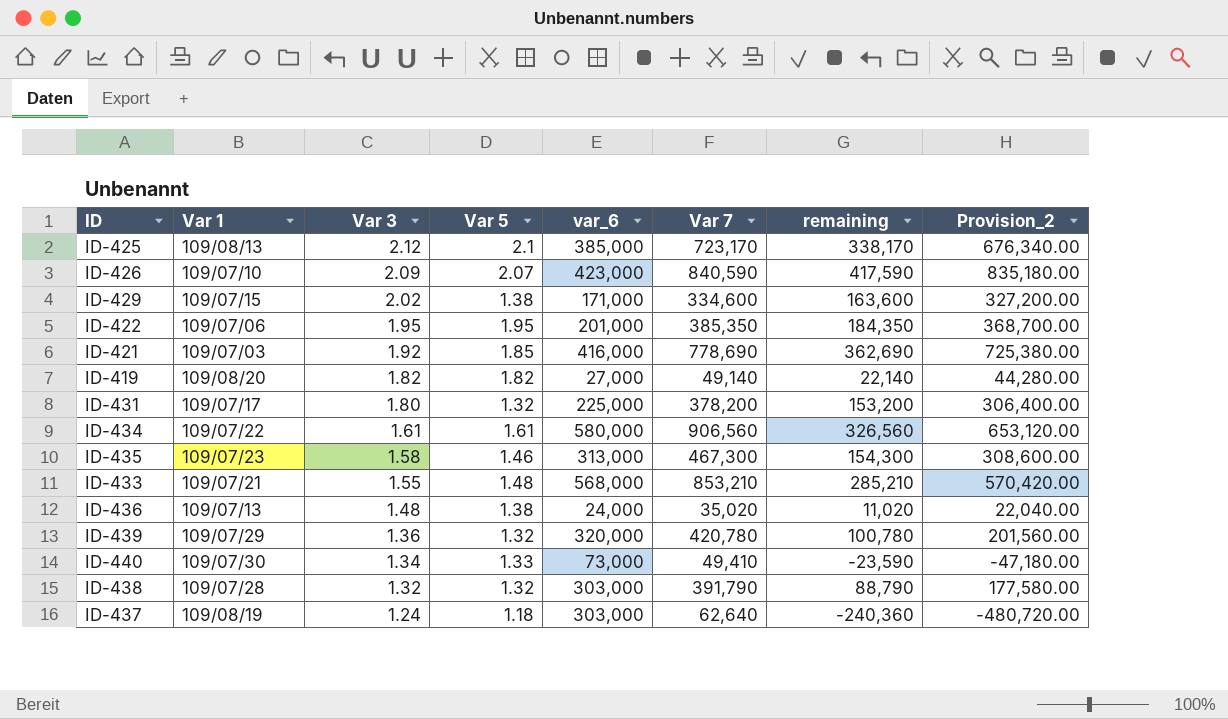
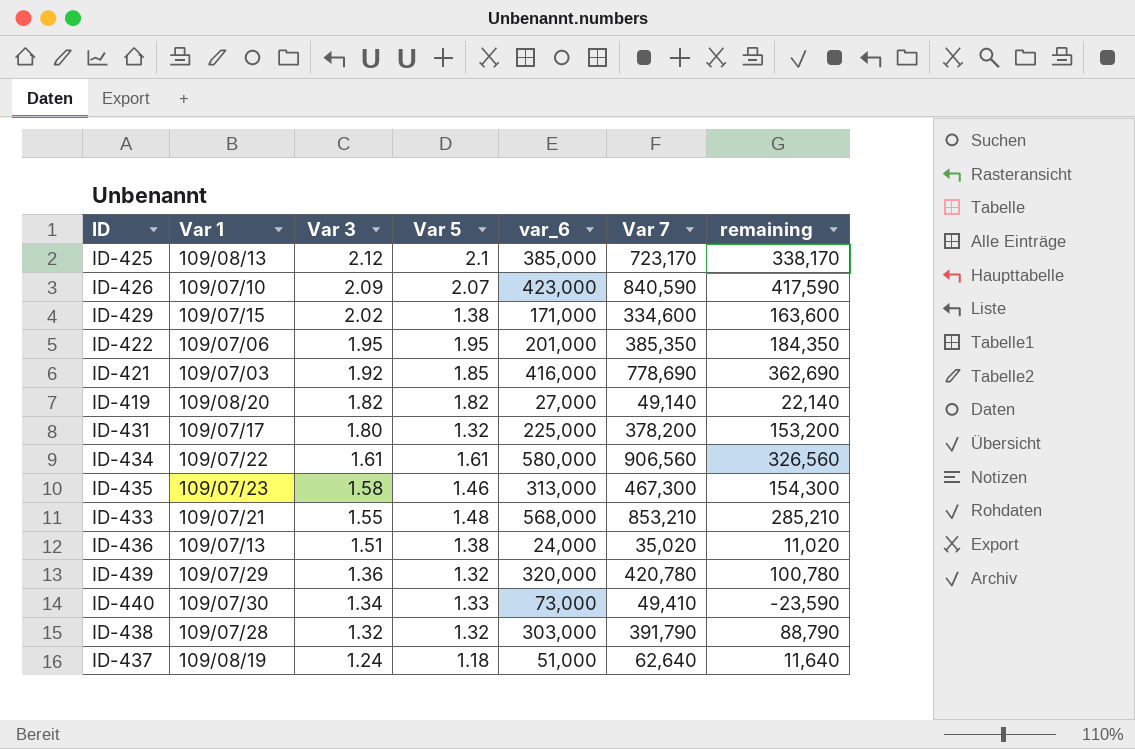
column Provision_2 | formula: [remaining] * 2 -> none
ID-436 | Var 3: 1.48 -> 1.51
ID-437 | var_6: 303,000 -> 51,000
ID-437 | remaining: -240,360 -> 11,640

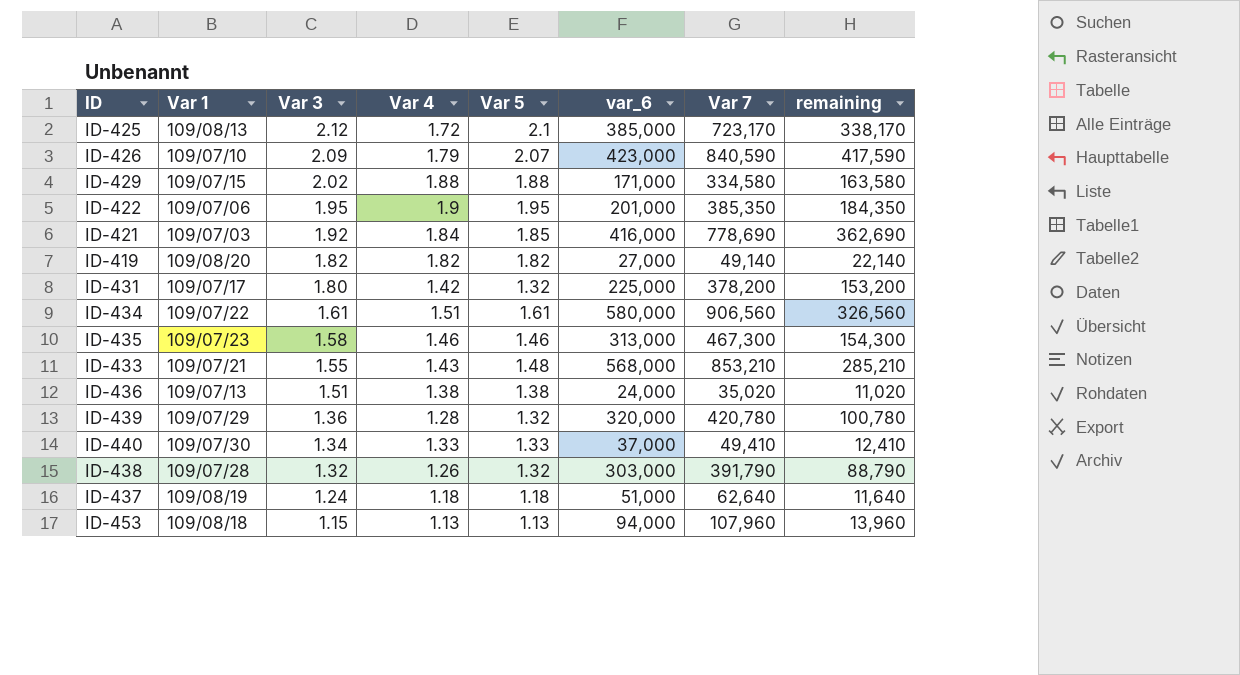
column Var 4 | position: none -> 4
ID-429 | Var 5: 1.38 -> 1.88
ID-429 | Var 7: 334,600 -> 334,580
ID-429 | remaining: 163,600 -> 163,580
ID-440 | var_6: 73,000 -> 37,000
ID-440 | remaining: -23,590 -> 12,410
row ID-453: none -> 109/08/18 | 1.15 | 1.13 | 1.13 | 94,000 | 107,960 | 13,960

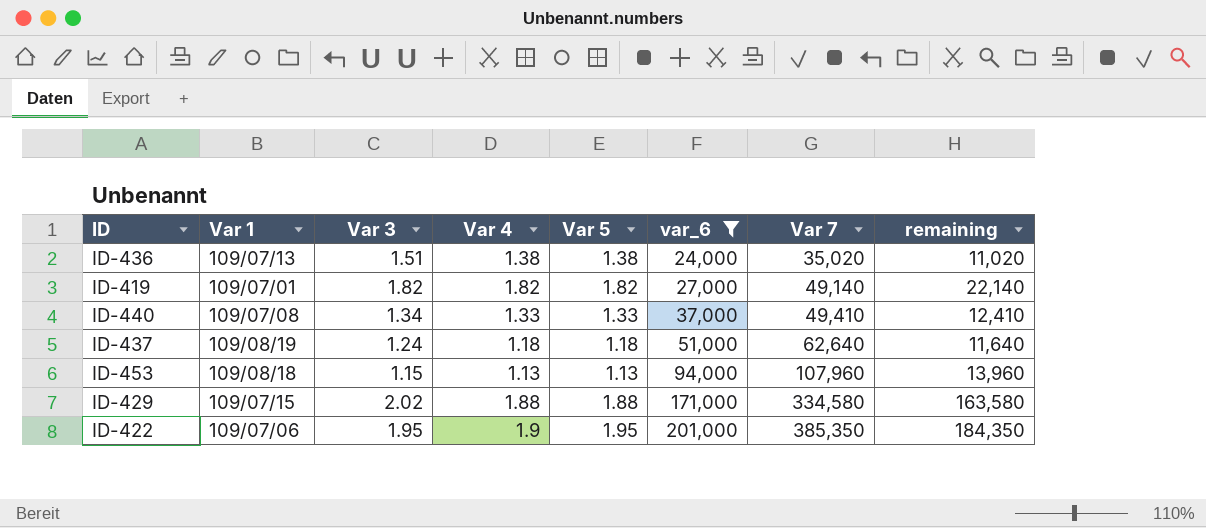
filter: none -> var_6 <= 201,000
row order: Var 3 descending -> var_6 ascending
ID-419 | Var 1: 109/08/20 -> 109/07/01
ID-440 | Var 1: 109/07/30 -> 109/07/08

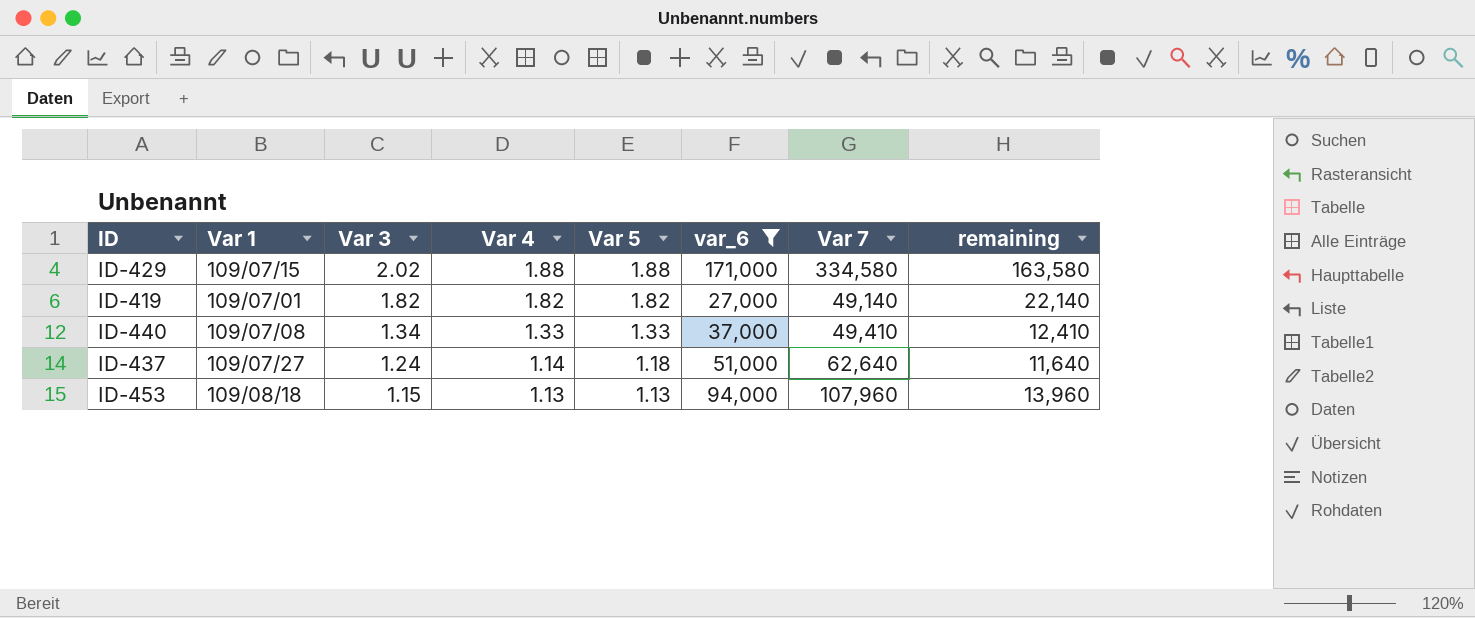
row order: var_6 ascending -> Var 3 descending
row ID-436: 109/07/13 | 1.51 | 1.38 | 1.38 | 24,000 | 35,020 | 11,020 -> none
row ID-422: 109/07/06 | 1.95 | 1.9 | 1.95 | 201,000 | 385,350 | 184,350 -> none
ID-437 | Var 1: 109/08/19 -> 109/07/27
ID-437 | Var 4: 1.18 -> 1.14

